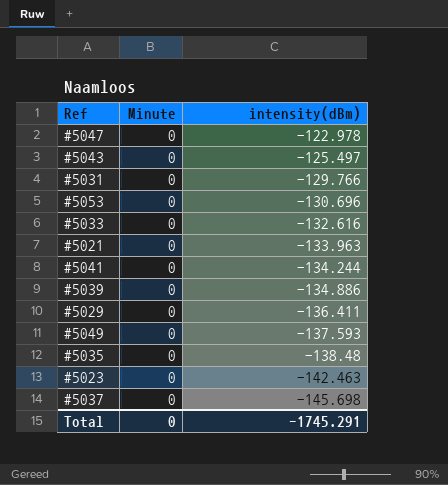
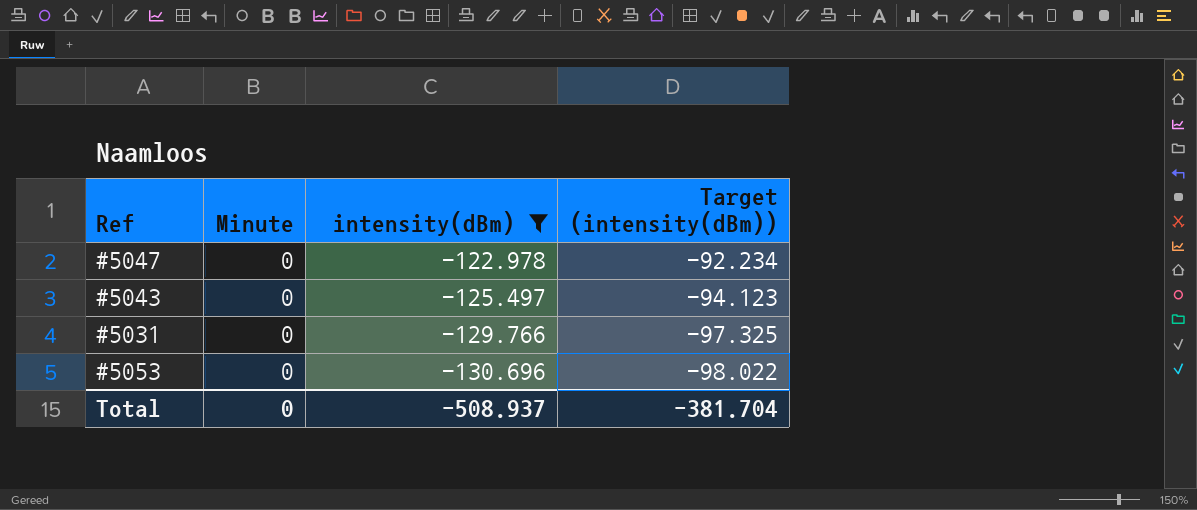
filter: none -> intensity(dBm) >= -130.696
column Target (intensity(dBm)) | formula: none -> [intensity(dBm)] * 0.75
Total | intensity(dBm): -1745.291 -> -508.937

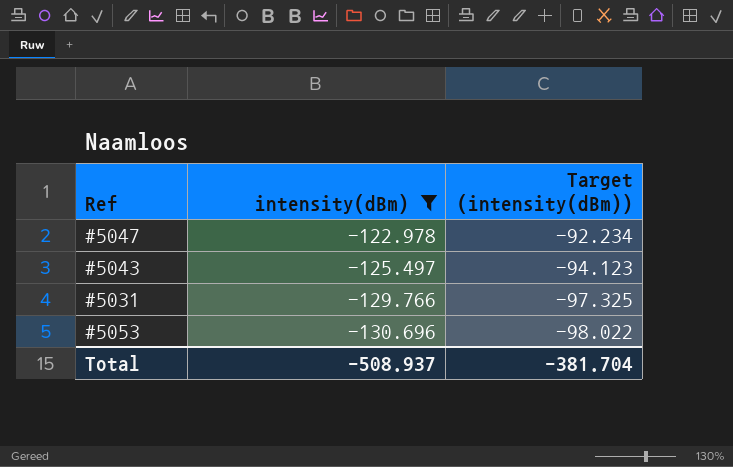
column Minute | position: 2 -> none

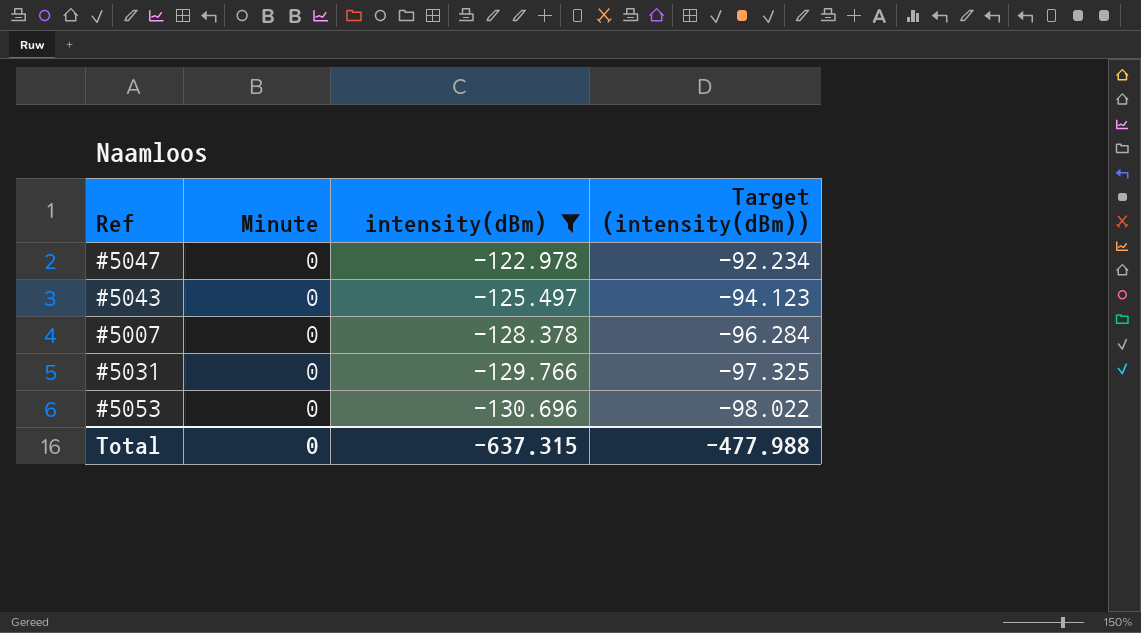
column Minute | position: none -> 2
row #5007: none -> 0 | -128.378 | -96.284
Total | intensity(dBm): -508.937 -> -637.315
Total | Target (intensity(dBm)): -381.704 -> -477.988

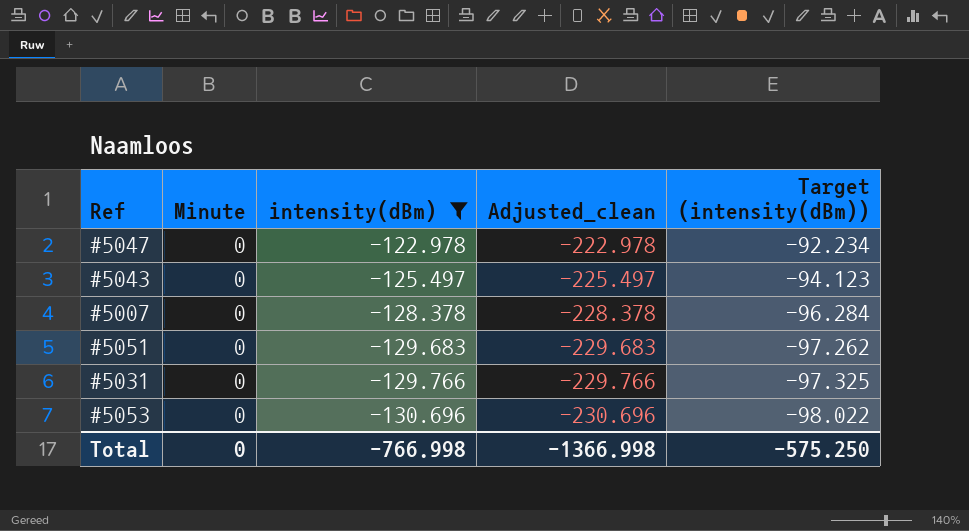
column Adjusted_clean | formula: none -> [intensity(dBm)] - 100
row #5051: none -> 0 | -129.683 | -229.683 | -97.262
Total | intensity(dBm): -637.315 -> -766.998
Total | Target (intensity(dBm)): -477.988 -> -575.250

